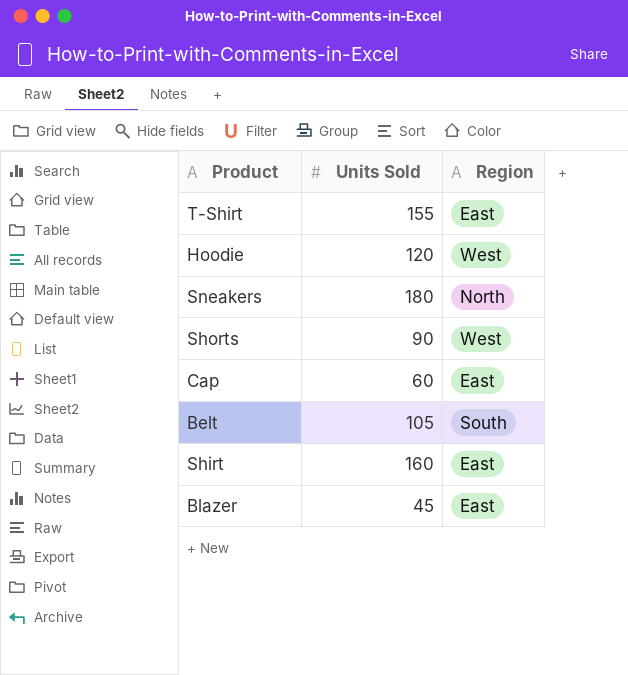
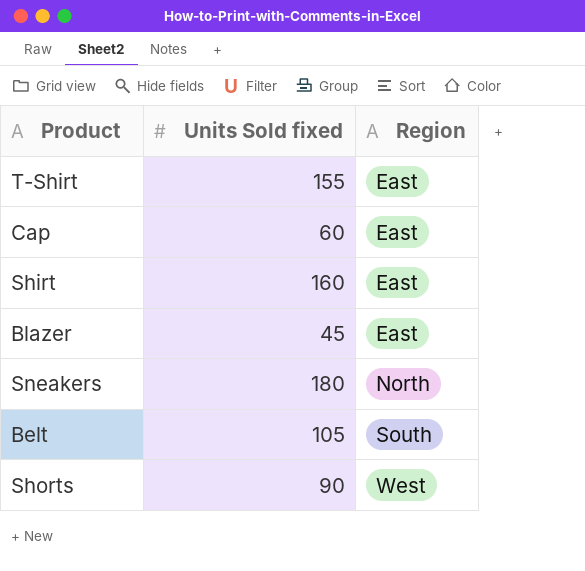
row order: none -> Region ascending
column name: Units Sold -> Units Sold fixed
row Hoodie: 120 | West -> none

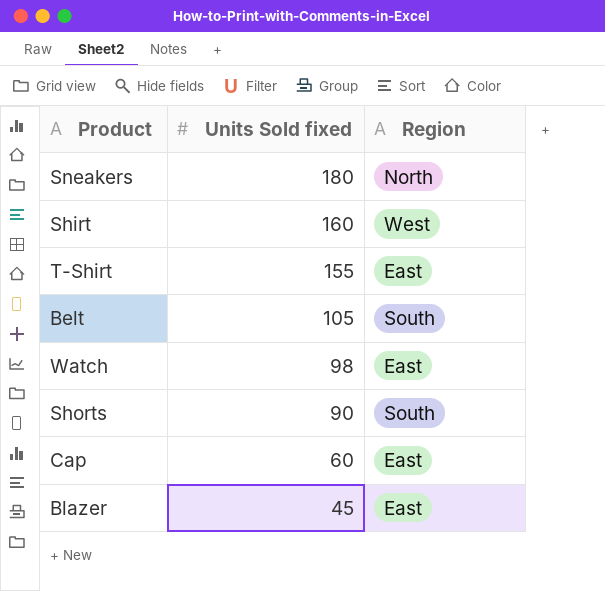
row order: Region ascending -> Units Sold fixed descending
Shirt | Region: East -> West
row Watch: none -> 98 | East
Shorts | Region: West -> South

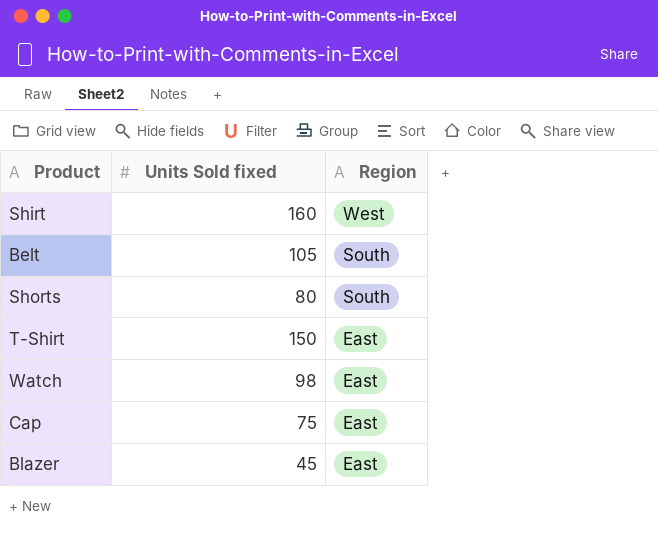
row order: Units Sold fixed descending -> Region descending
row Sneakers: 180 | North -> none
Shorts | Units Sold fixed: 90 -> 80
T-Shirt | Units Sold fixed: 155 -> 150
Cap | Units Sold fixed: 60 -> 75

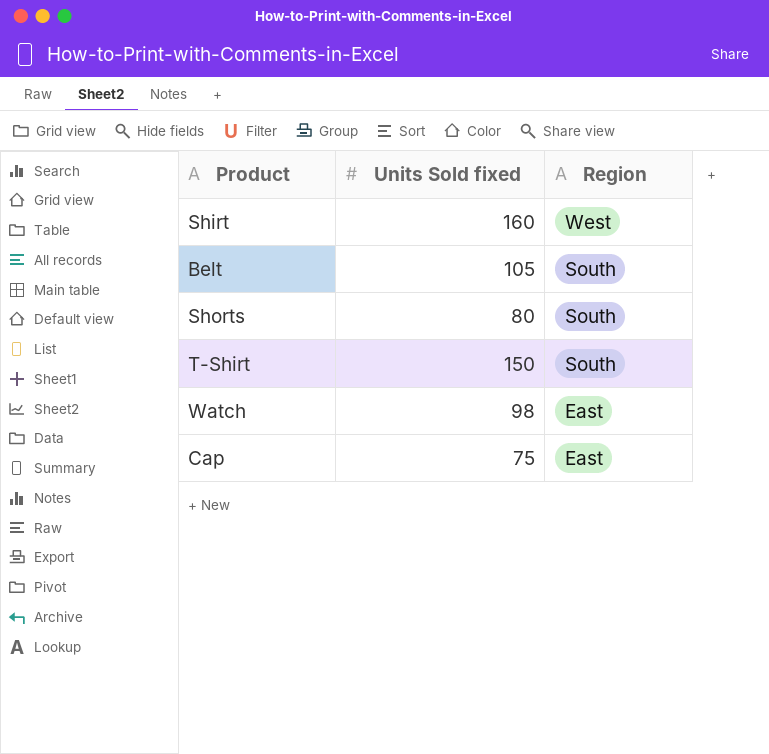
row Blazer: 45 | East -> none
T-Shirt | Region: East -> South

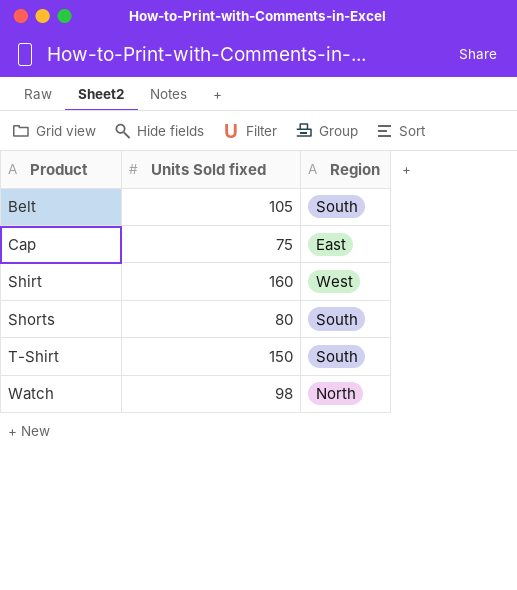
row order: Region descending -> Product ascending
Watch | Region: East -> North

